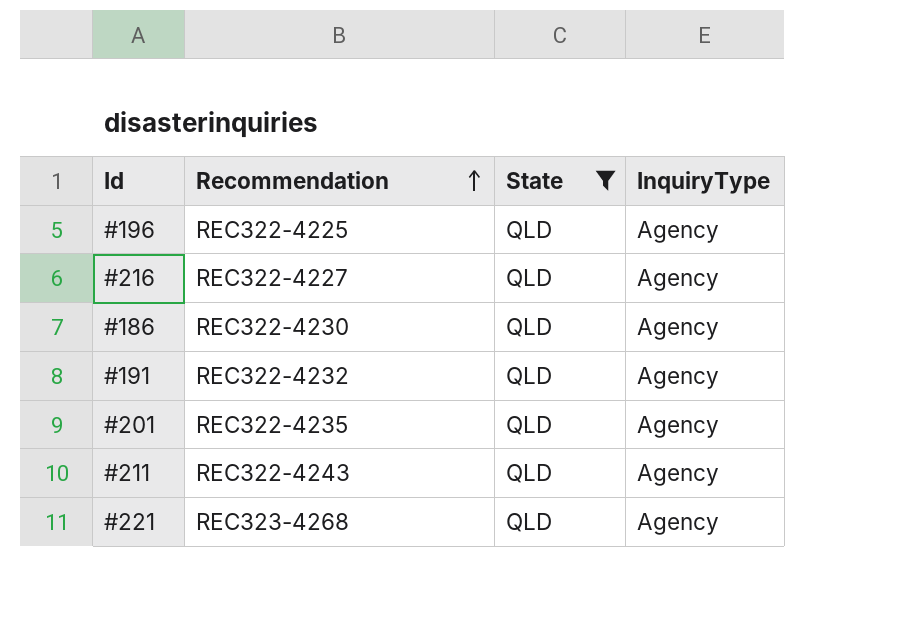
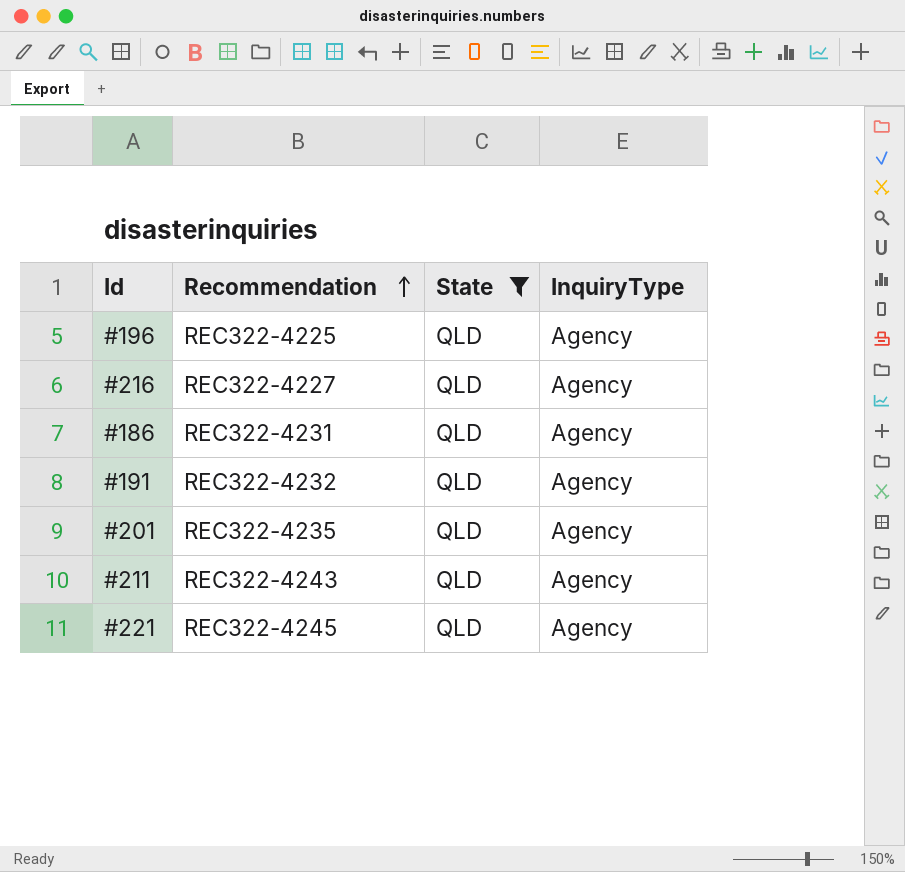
#186 | Recommendation: REC322-4230 -> REC322-4231
#221 | Recommendation: REC323-4268 -> REC322-4245

